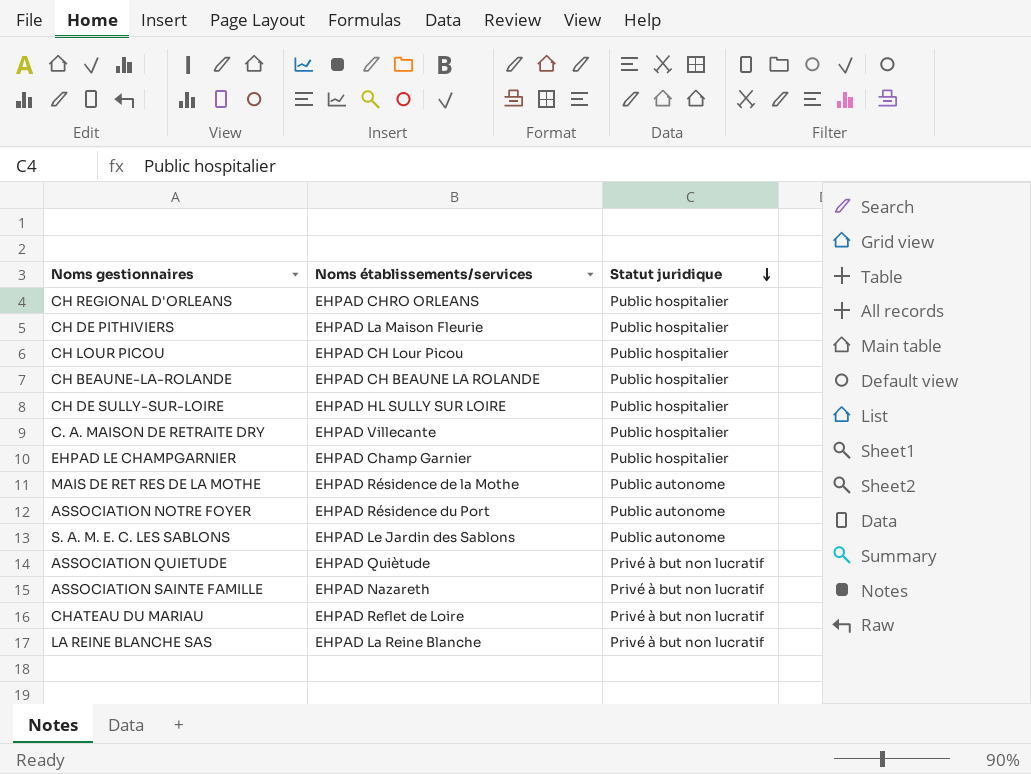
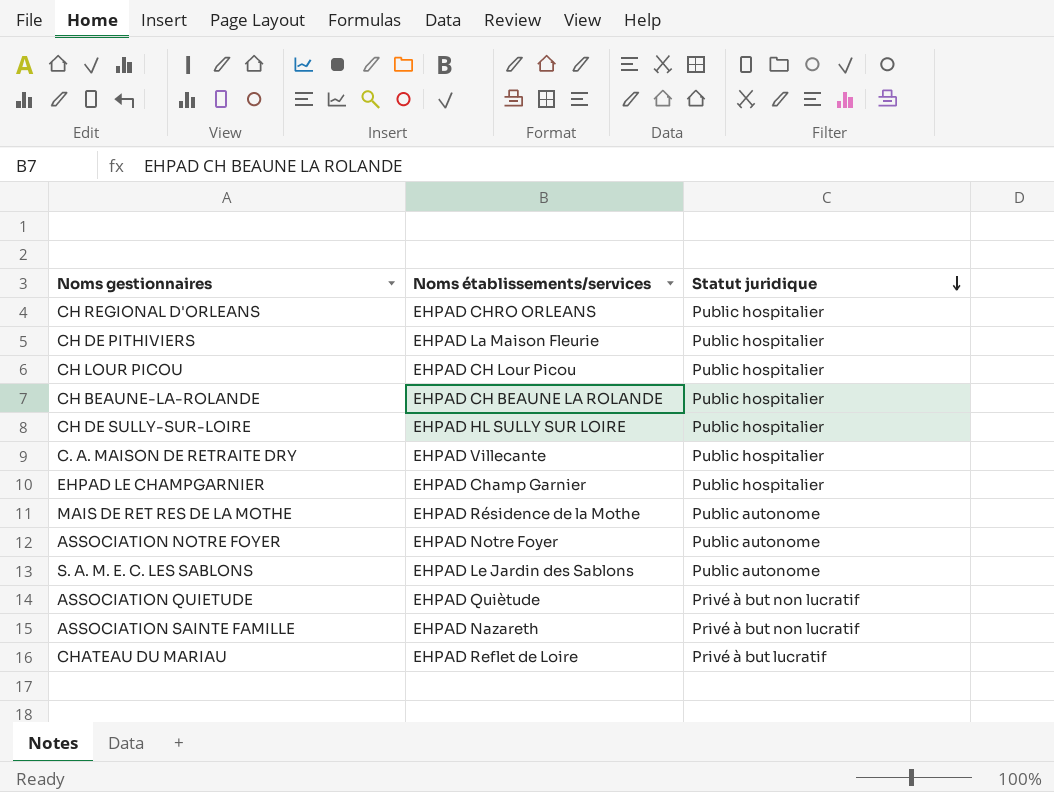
row LA REINE BLANCHE SAS: EHPAD La Reine Blanche | Privé à but non lucratif -> none
ASSOCIATION NOTRE FOYER | Noms établissements/services: EHPAD Résidence du Port -> EHPAD Notre Foyer
CHATEAU DU MARIAU | Statut juridique: Privé à but non lucratif -> Privé à but lucratif

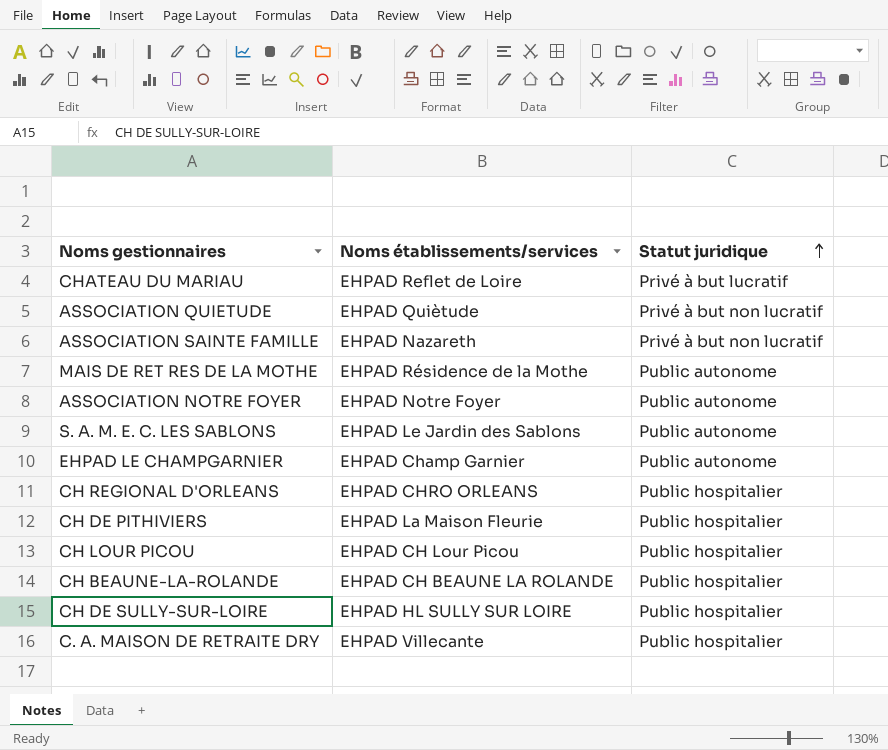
row order: Statut juridique descending -> Statut juridique ascending
EHPAD LE CHAMPGARNIER | Statut juridique: Public hospitalier -> Public autonome

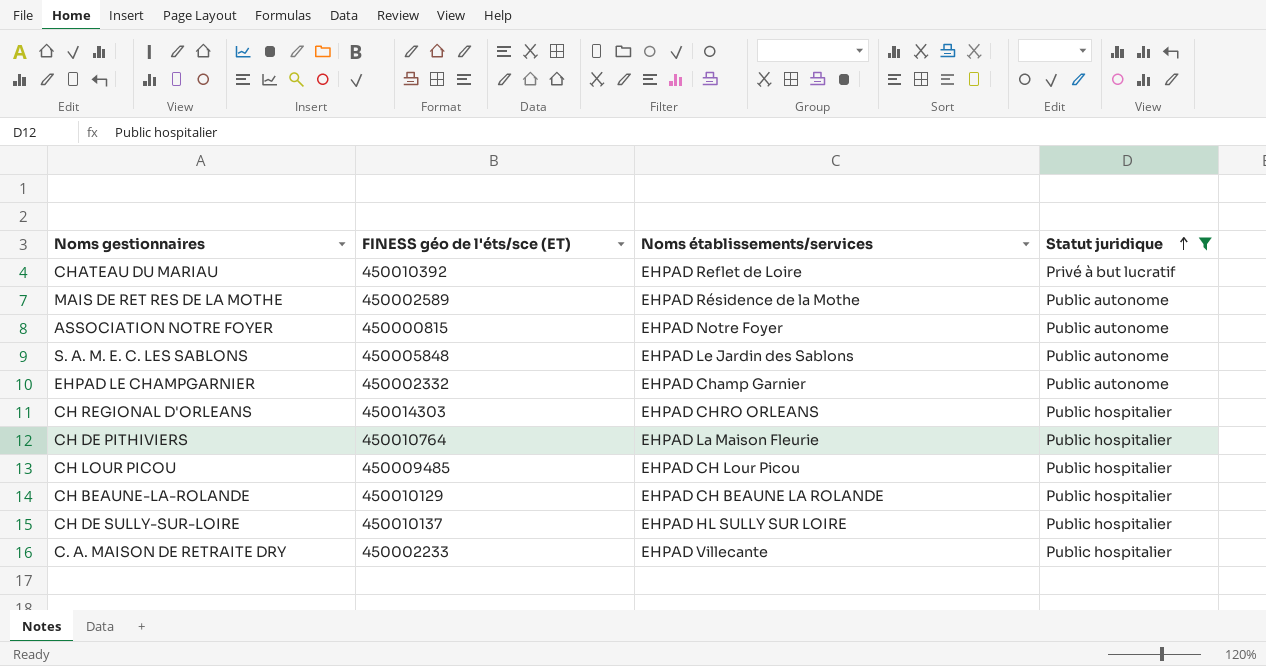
filter: none -> Statut juridique != Privé à but non lucratif
column FINESS géo de l'éts/sce (ET) | position: none -> 2

